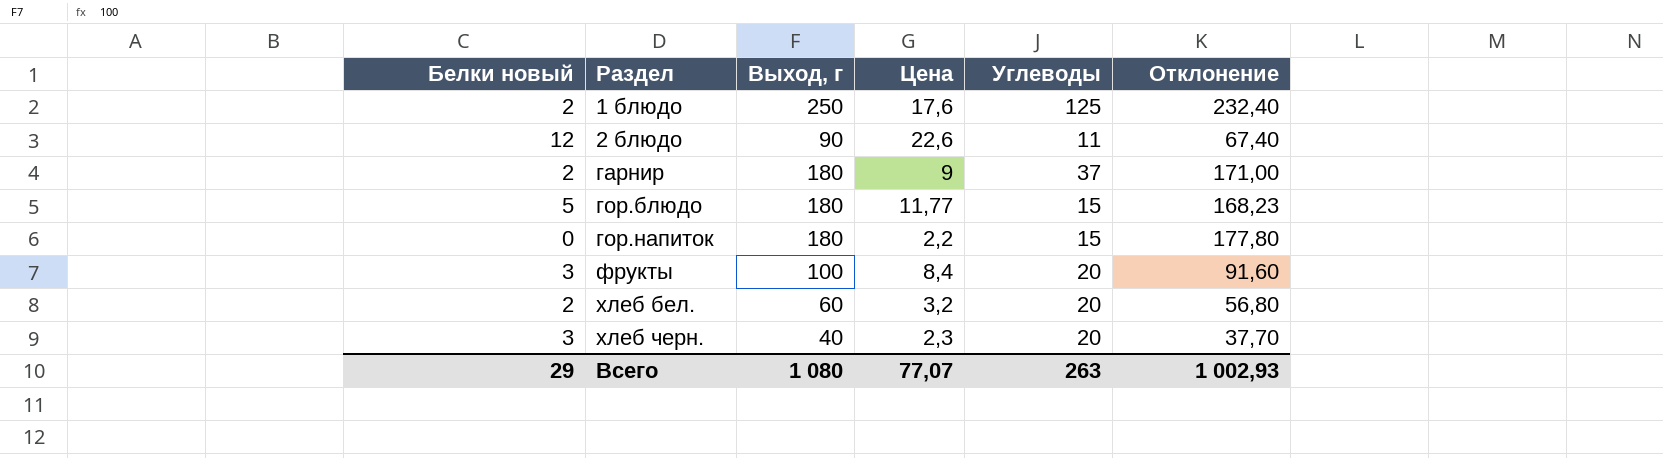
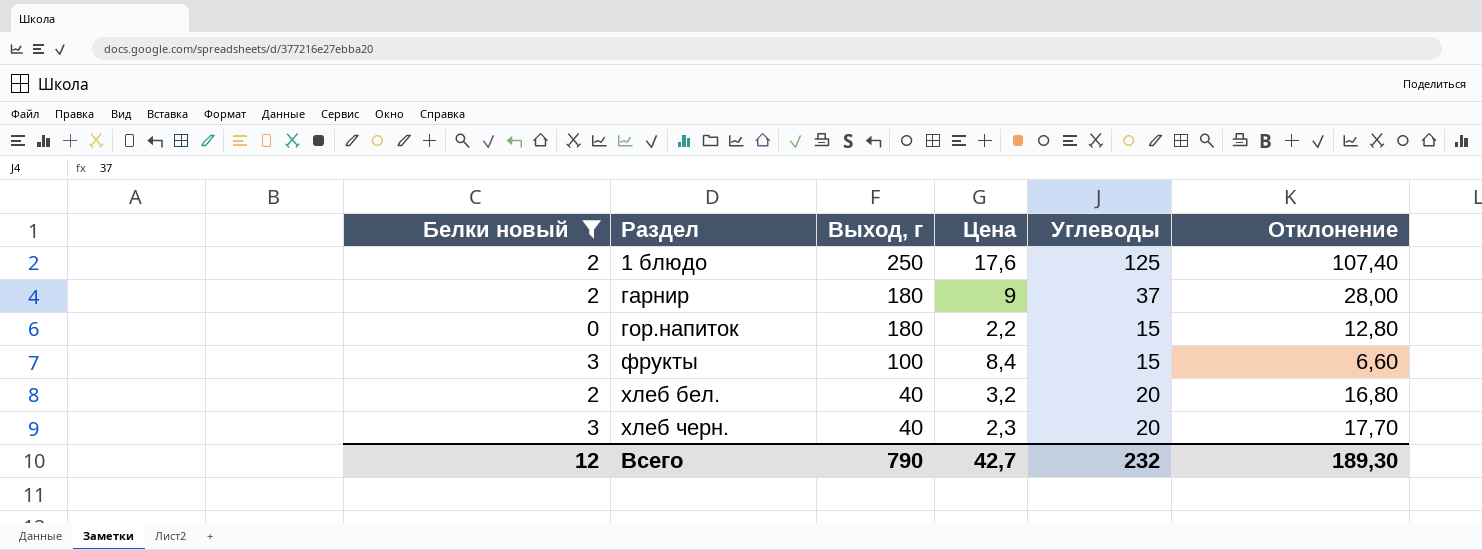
filter: none -> Белки новый <= 3
column Отклонение | formula: [Выход, г] - [Цена] -> [Углеводы] - [Цена]
фрукты | Углеводы: 20 -> 15
хлеб бел. | Выход, г: 60 -> 40
Всего | Белки новый: 29 -> 12
Всего | Выход, г: 1 080 -> 790
Всего | Цена: 77,07 -> 42,7
Всего | Углеводы: 263 -> 232
Всего | Отклонение: 1 002,93 -> 189,30

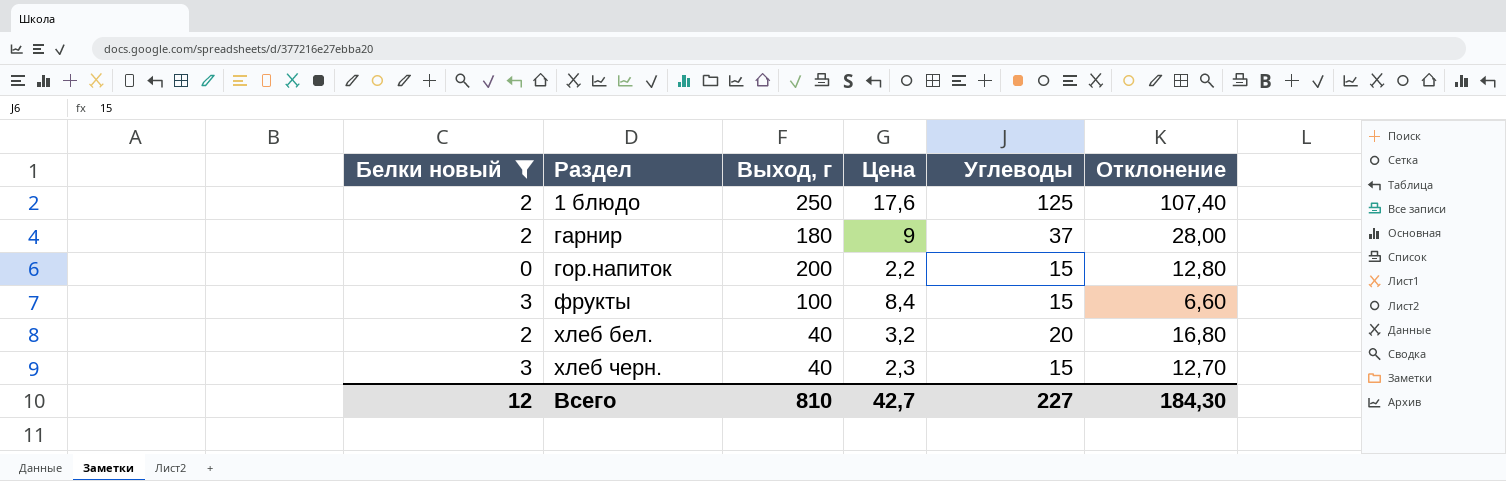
гор.напиток | Выход, г: 180 -> 200
хлеб черн. | Углеводы: 20 -> 15
хлеб черн. | Отклонение: 17,70 -> 12,70
Всего | Выход, г: 790 -> 810
Всего | Углеводы: 232 -> 227
Всего | Отклонение: 189,30 -> 184,30

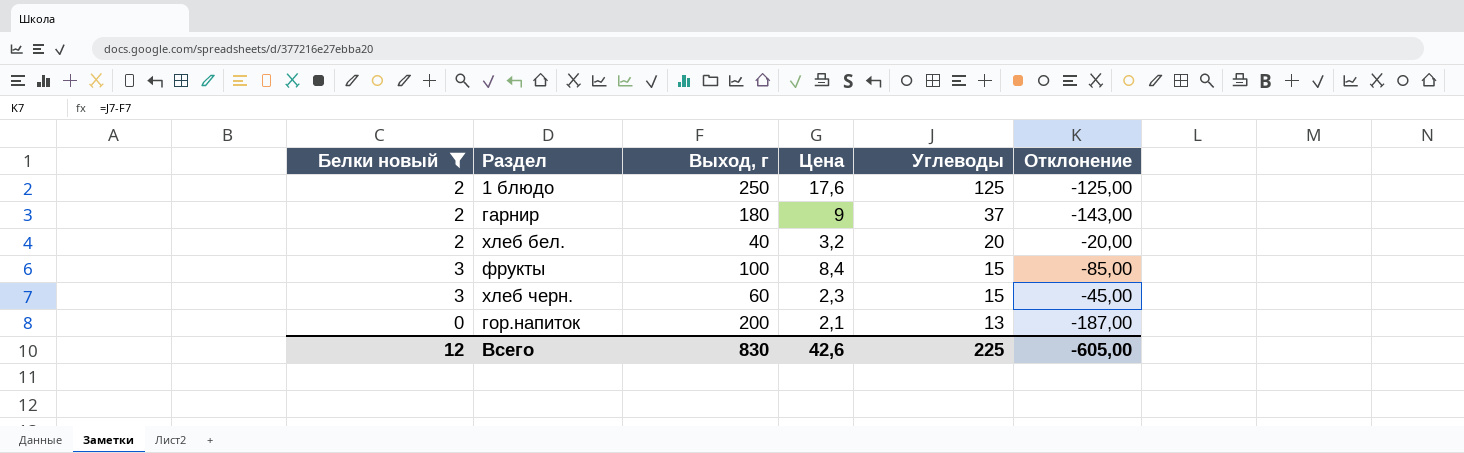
row order: Раздел ascending -> Углеводы descending
column Отклонение | formula: [Углеводы] - [Цена] -> [Углеводы] - [Выход, г]
хлеб черн. | Выход, г: 40 -> 60
гор.напиток | Цена: 2,2 -> 2,1
гор.напиток | Углеводы: 15 -> 13
Всего | Выход, г: 810 -> 830
Всего | Цена: 42,7 -> 42,6
Всего | Углеводы: 227 -> 225
Всего | Отклонение: 184,30 -> -605,00

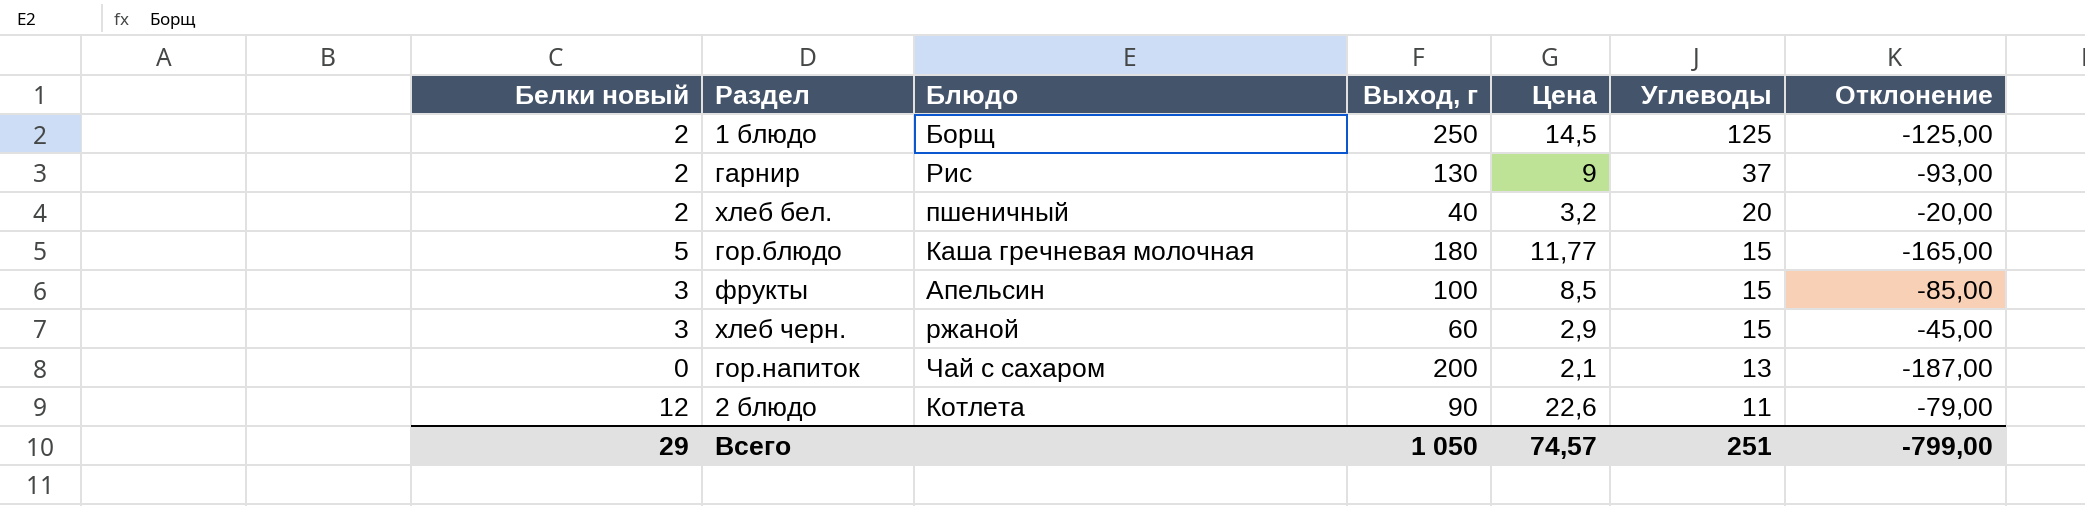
filter: Белки новый <= 3 -> none
column Блюдо | position: none -> 3
1 блюдо | Цена: 17,6 -> 14,5
гарнир | Выход, г: 180 -> 130
гарнир | Отклонение: -143,00 -> -93,00
фрукты | Цена: 8,4 -> 8,5
хлеб черн. | Цена: 2,3 -> 2,9
Всего | Белки новый: 12 -> 29
Всего | Выход, г: 830 -> 1 050
Всего | Цена: 42,6 -> 74,57
Всего | Углеводы: 225 -> 251
Всего | Отклонение: -605,00 -> -799,00

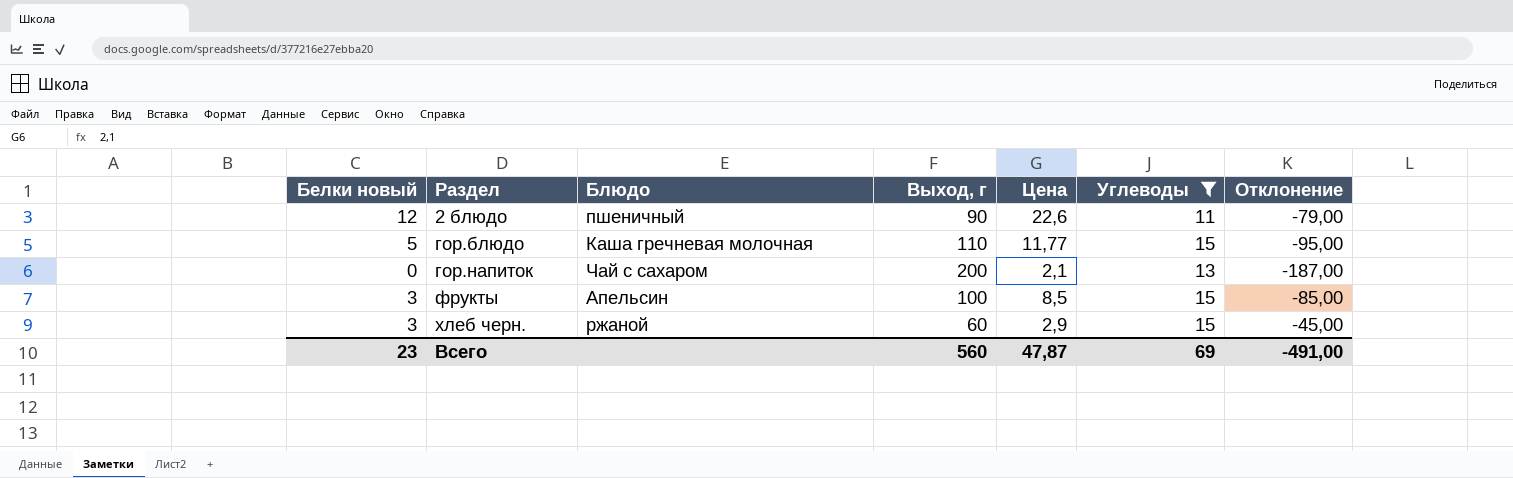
filter: none -> Углеводы <= 15
row order: Углеводы descending -> Раздел ascending
2 блюдо | Блюдо: Котлета -> пшеничный
гор.блюдо | Выход, г: 180 -> 110
гор.блюдо | Отклонение: -165,00 -> -95,00
Всего | Белки новый: 29 -> 23
Всего | Выход, г: 1 050 -> 560
Всего | Цена: 74,57 -> 47,87
Всего | Углеводы: 251 -> 69
Всего | Отклонение: -799,00 -> -491,00

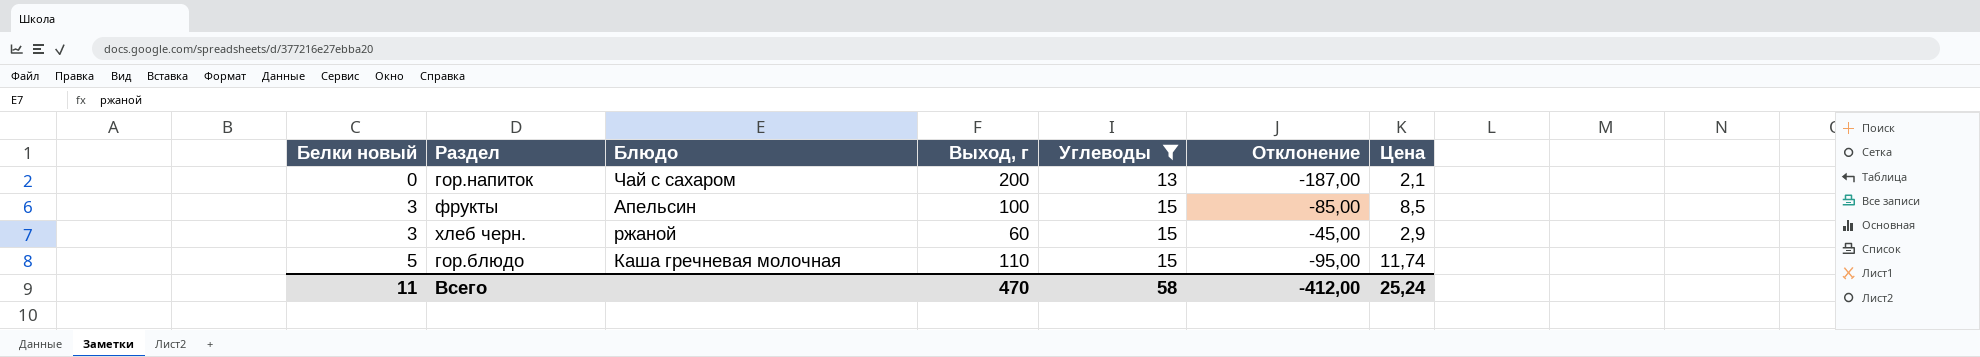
row order: Раздел ascending -> Белки новый ascending
column Цена | position: 5 -> 7
row 2 блюдо: 12 | пшеничный | 90 | 22,6 | 11 | -79,00 -> none
гор.блюдо | Цена: 11,77 -> 11,74
Всего | Белки новый: 23 -> 11
Всего | Выход, г: 560 -> 470
Всего | Углеводы: 69 -> 58
Всего | Отклонение: -491,00 -> -412,00
Всего | Цена: 47,87 -> 25,24

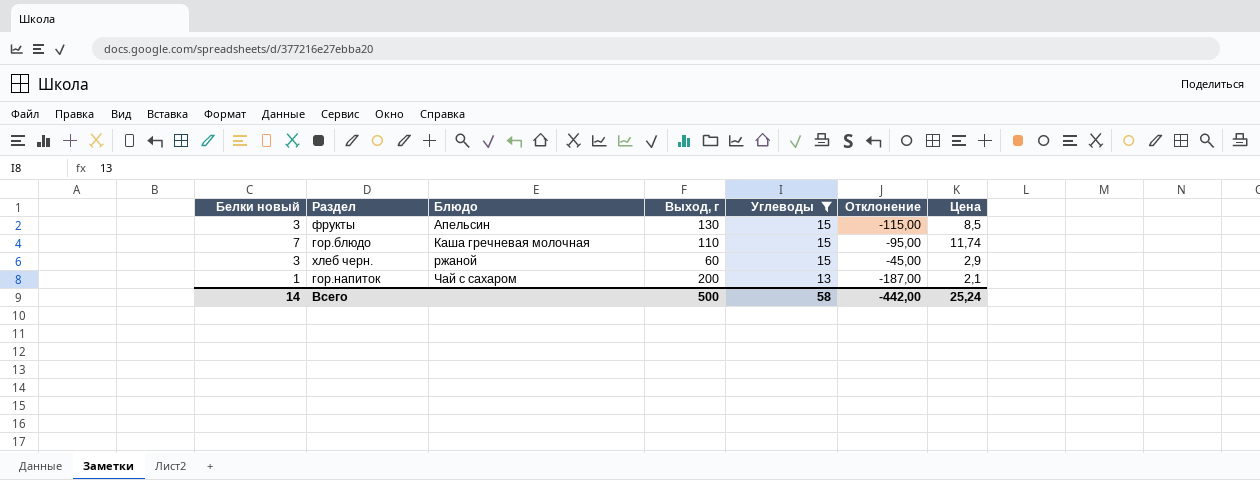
row order: Белки новый ascending -> Блюдо ascending
фрукты | Выход, г: 100 -> 130
фрукты | Отклонение: -85,00 -> -115,00
гор.блюдо | Белки новый: 5 -> 7
гор.напиток | Белки новый: 0 -> 1
Всего | Белки новый: 11 -> 14
Всего | Выход, г: 470 -> 500
Всего | Отклонение: -412,00 -> -442,00

